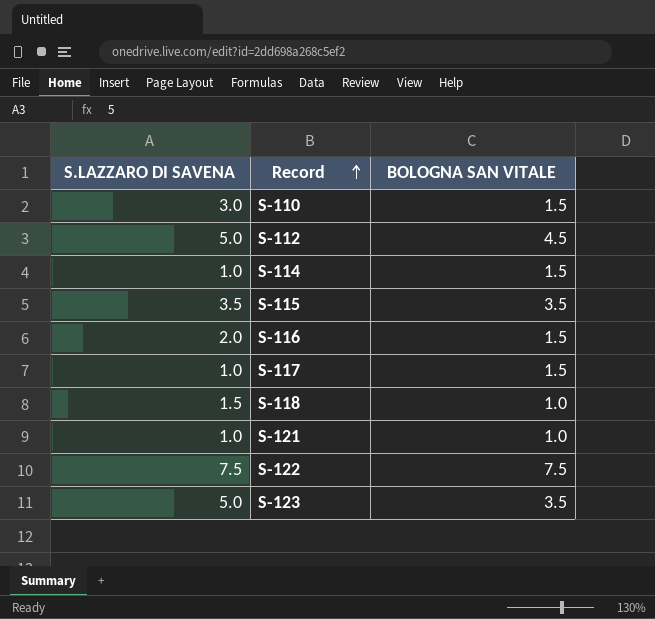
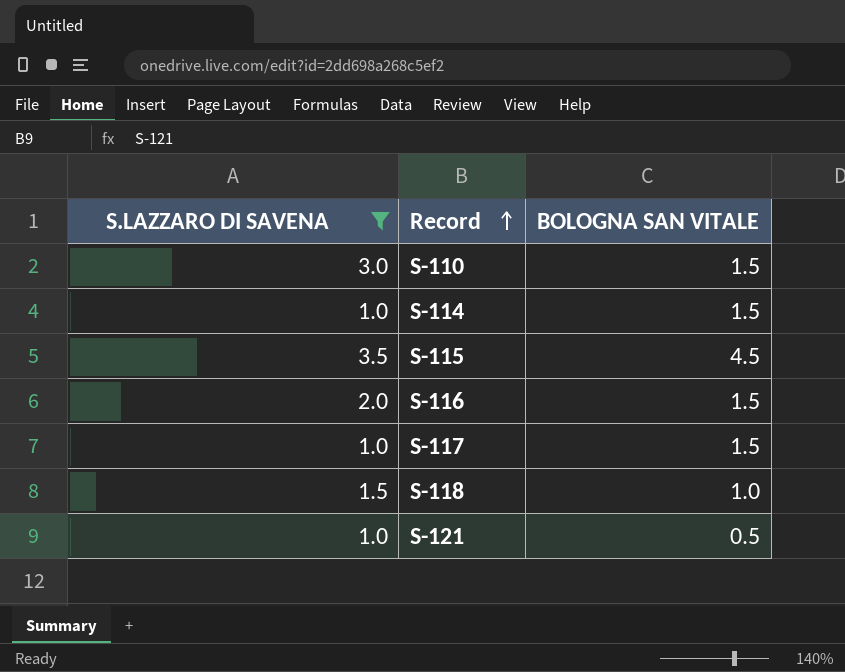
filter: none -> S.LAZZARO DI SAVENA <= 3.5
S-115 | BOLOGNA SAN VITALE: 3.5 -> 4.5
S-121 | BOLOGNA SAN VITALE: 1.0 -> 0.5

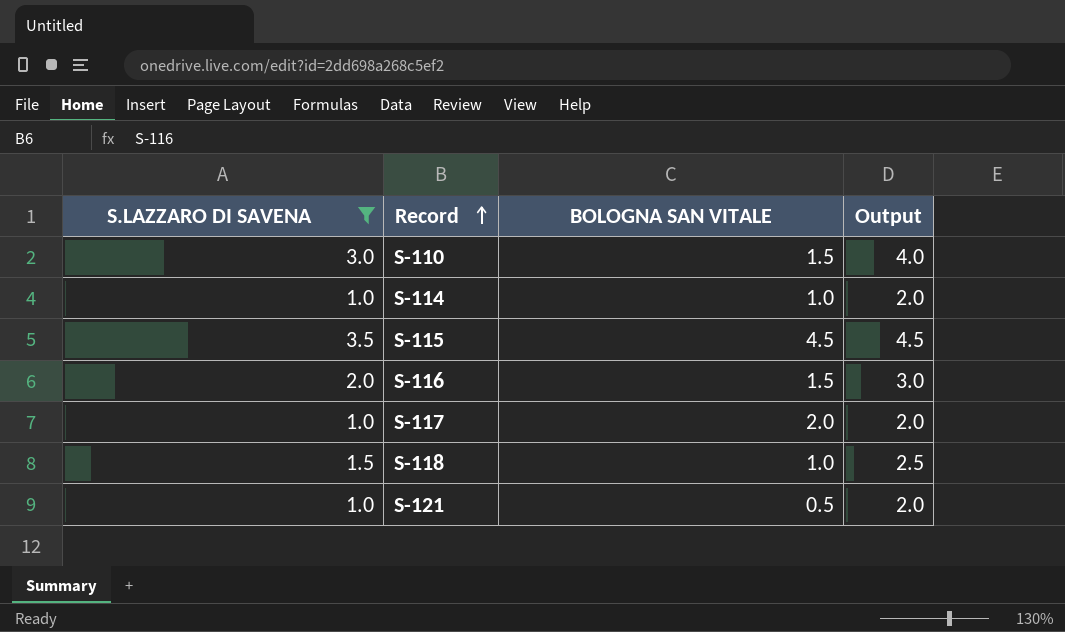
column Output | formula: none -> [S.LAZZARO DI SAVENA] + 1
S-114 | BOLOGNA SAN VITALE: 1.5 -> 1.0
S-117 | BOLOGNA SAN VITALE: 1.5 -> 2.0

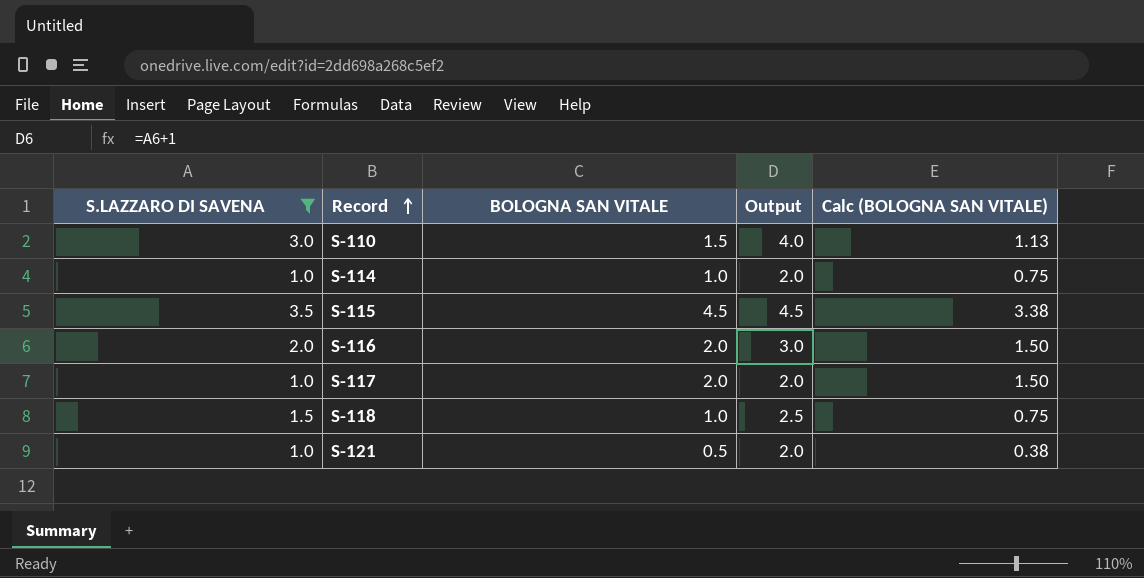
column Calc (BOLOGNA SAN VITALE) | formula: none -> [BOLOGNA SAN VITALE] * 0.75
S-116 | BOLOGNA SAN VITALE: 1.5 -> 2.0

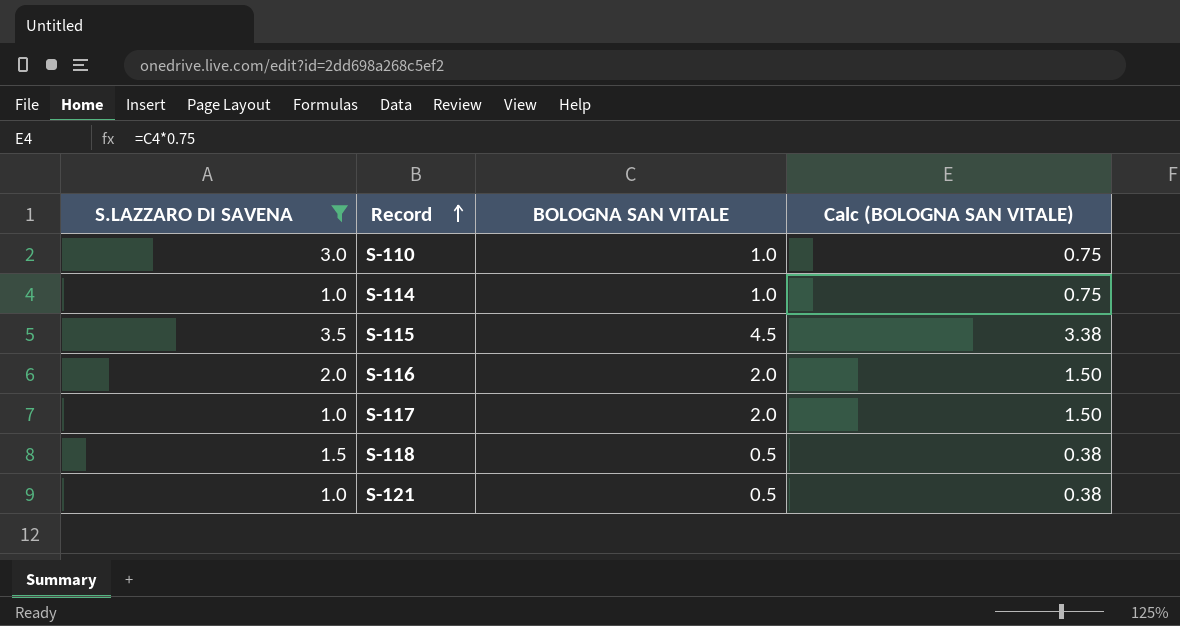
column Output | formula: [S.LAZZARO DI SAVENA] + 1 -> none
S-110 | BOLOGNA SAN VITALE: 1.5 -> 1.0
S-110 | Calc (BOLOGNA SAN VITALE): 1.13 -> 0.75
S-118 | BOLOGNA SAN VITALE: 1.0 -> 0.5
S-118 | Calc (BOLOGNA SAN VITALE): 0.75 -> 0.38

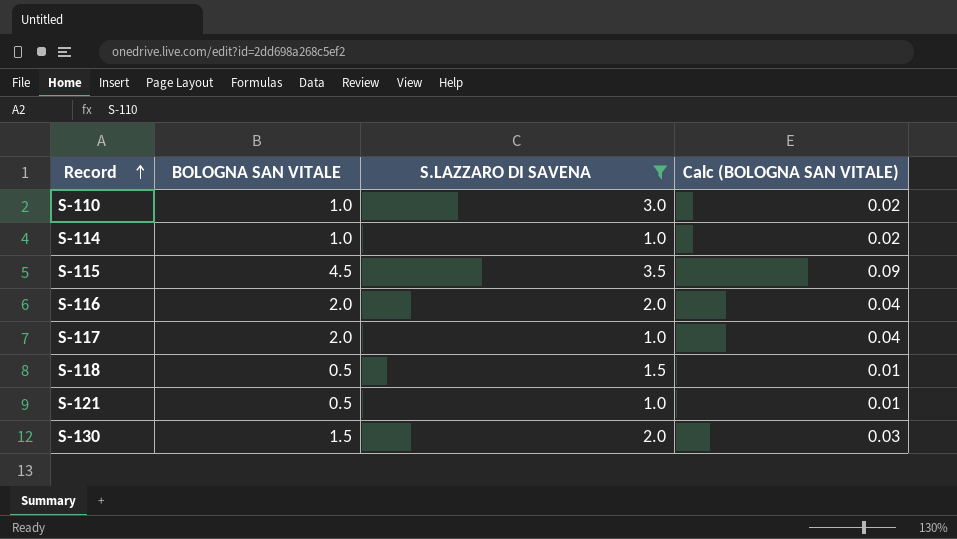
column S.LAZZARO DI SAVENA | position: 1 -> 3
column Calc (BOLOGNA SAN VITALE) | formula: [BOLOGNA SAN VITALE] * 0.75 -> [BOLOGNA SAN VITALE] * 0.02
row S-130: none -> 1.5 | 2.0 | 0.03

